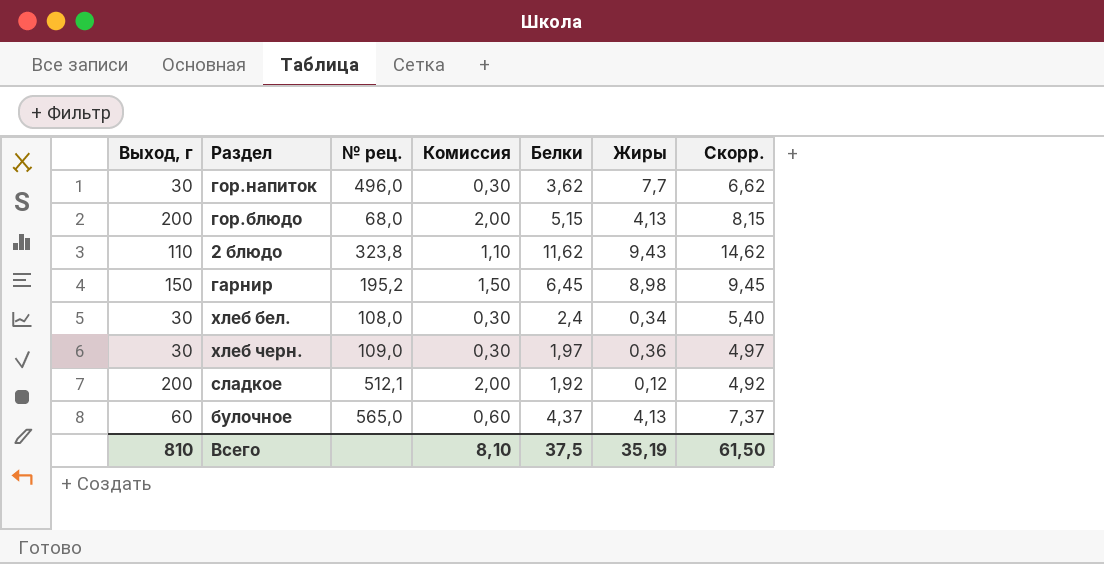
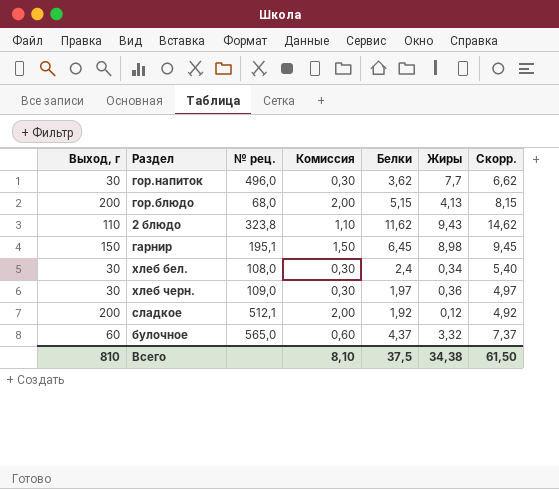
гарнир | № рец.: 195,2 -> 195,1
булочное | Жиры: 4,13 -> 3,32
Всего | Жиры: 35,19 -> 34,38

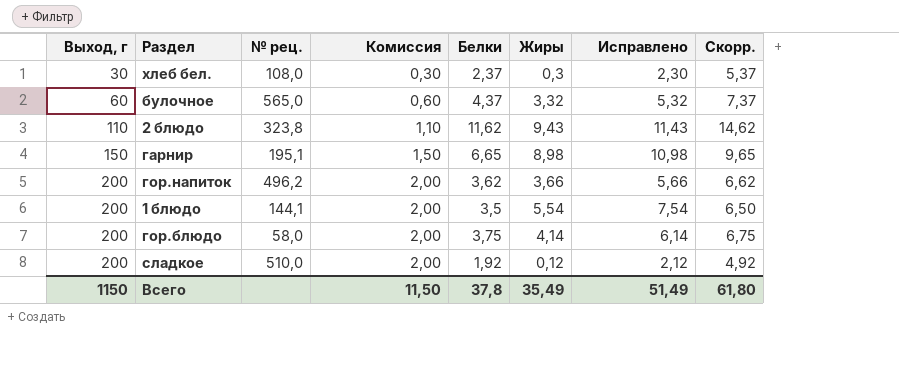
row order: none -> Выход, г ascending
column Исправлено | formula: none -> [Жиры] + 2
row хлеб черн.: 30 | 109,0 | 0,30 | 1,97 | 0,36 | 4,97 -> none
хлеб бел. | Белки: 2,4 -> 2,37
хлеб бел. | Жиры: 0,34 -> 0,3
хлеб бел. | Скорр.: 5,40 -> 5,37
гарнир | Белки: 6,45 -> 6,65
гарнир | Скорр.: 9,45 -> 9,65
гор.напиток | Выход, г: 30 -> 200
гор.напиток | № рец.: 496,0 -> 496,2
гор.напиток | Комиссия: 0,30 -> 2,00
гор.напиток | Жиры: 7,7 -> 3,66
row 1 блюдо: none -> 200 | 144,1 | 2,00 | 3,5 | 5,54 | 7,54 | 6,50
гор.блюдо | № рец.: 68,0 -> 58,0
гор.блюдо | Белки: 5,15 -> 3,75
гор.блюдо | Жиры: 4,13 -> 4,14
гор.блюдо | Скорр.: 8,15 -> 6,75
сладкое | № рец.: 512,1 -> 510,0
Всего | Выход, г: 810 -> 1150
Всего | Комиссия: 8,10 -> 11,50
Всего | Белки: 37,5 -> 37,8
Всего | Жиры: 34,38 -> 35,49
Всего | Скорр.: 61,50 -> 61,80

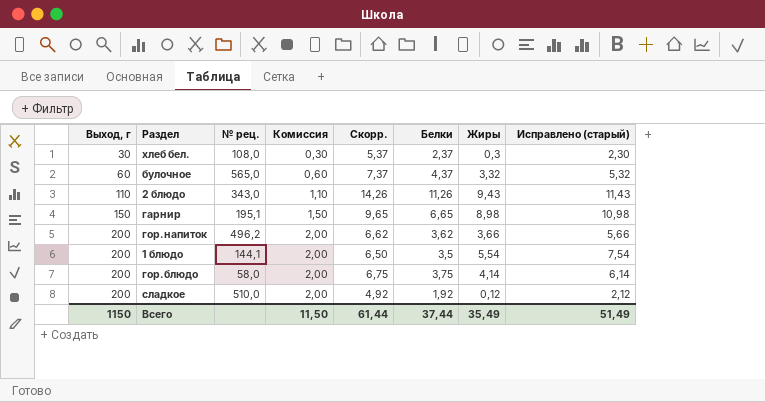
column Скорр. | position: 8 -> 5
column name: Исправлено -> Исправлено (старый)
2 блюдо | № рец.: 323,8 -> 343,0
2 блюдо | Скорр.: 14,62 -> 14,26
2 блюдо | Белки: 11,62 -> 11,26
Всего | Скорр.: 61,80 -> 61,44
Всего | Белки: 37,8 -> 37,44

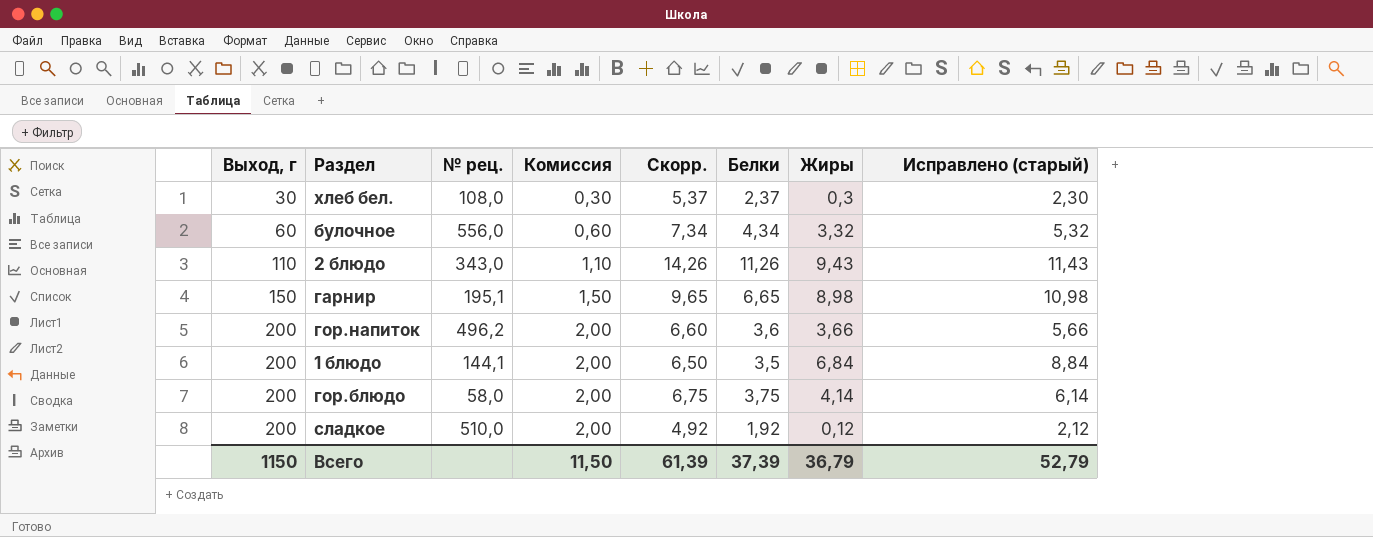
булочное | № рец.: 565,0 -> 556,0
булочное | Скорр.: 7,37 -> 7,34
булочное | Белки: 4,37 -> 4,34
гор.напиток | Скорр.: 6,62 -> 6,60
гор.напиток | Белки: 3,62 -> 3,6
1 блюдо | Жиры: 5,54 -> 6,84
1 блюдо | Исправлено (старый): 7,54 -> 8,84
Всего | Скорр.: 61,44 -> 61,39
Всего | Белки: 37,44 -> 37,39
Всего | Жиры: 35,49 -> 36,79
Всего | Исправлено (старый): 51,49 -> 52,79

